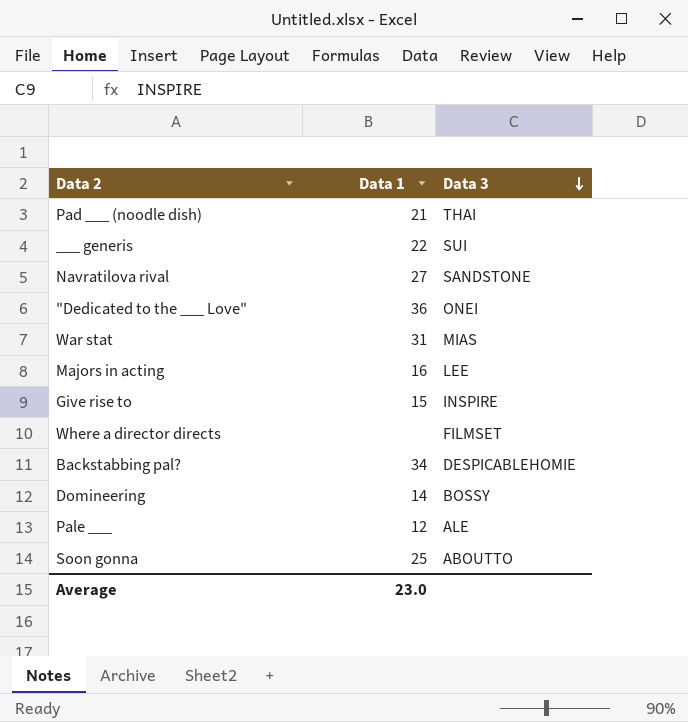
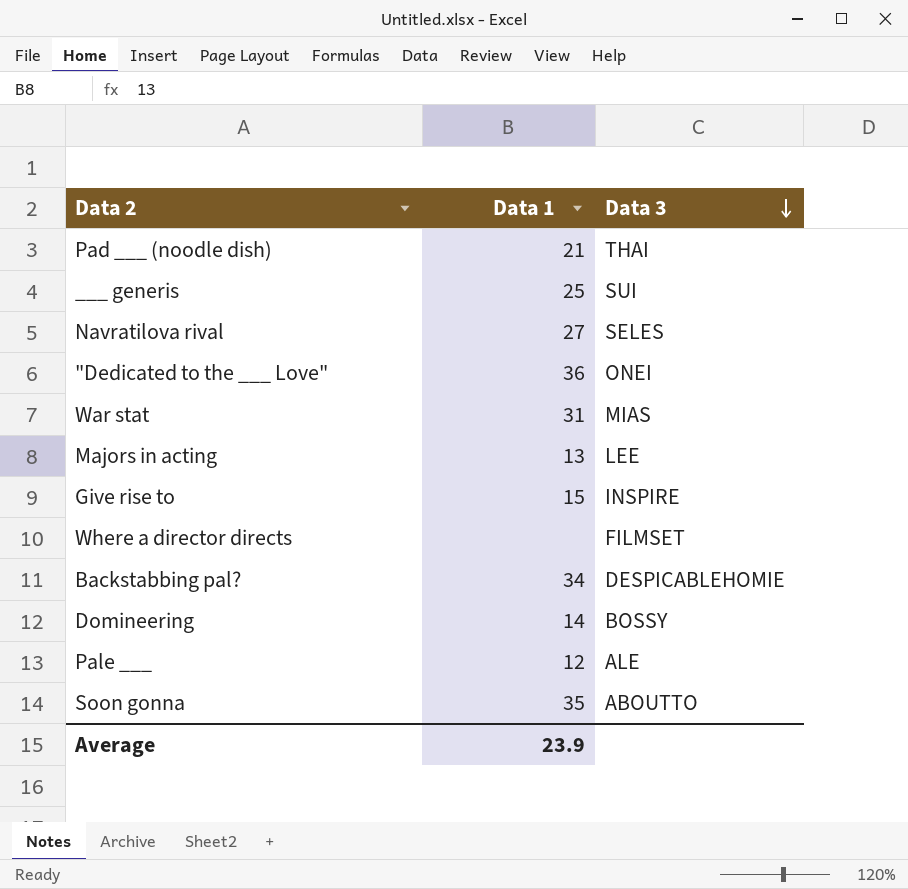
___ generis | Data 1: 22 -> 25
Navratilova rival | Data 3: SANDSTONE -> SELES
Majors in acting | Data 1: 16 -> 13
Soon gonna | Data 1: 25 -> 35
Average | Data 1: 23.0 -> 23.9

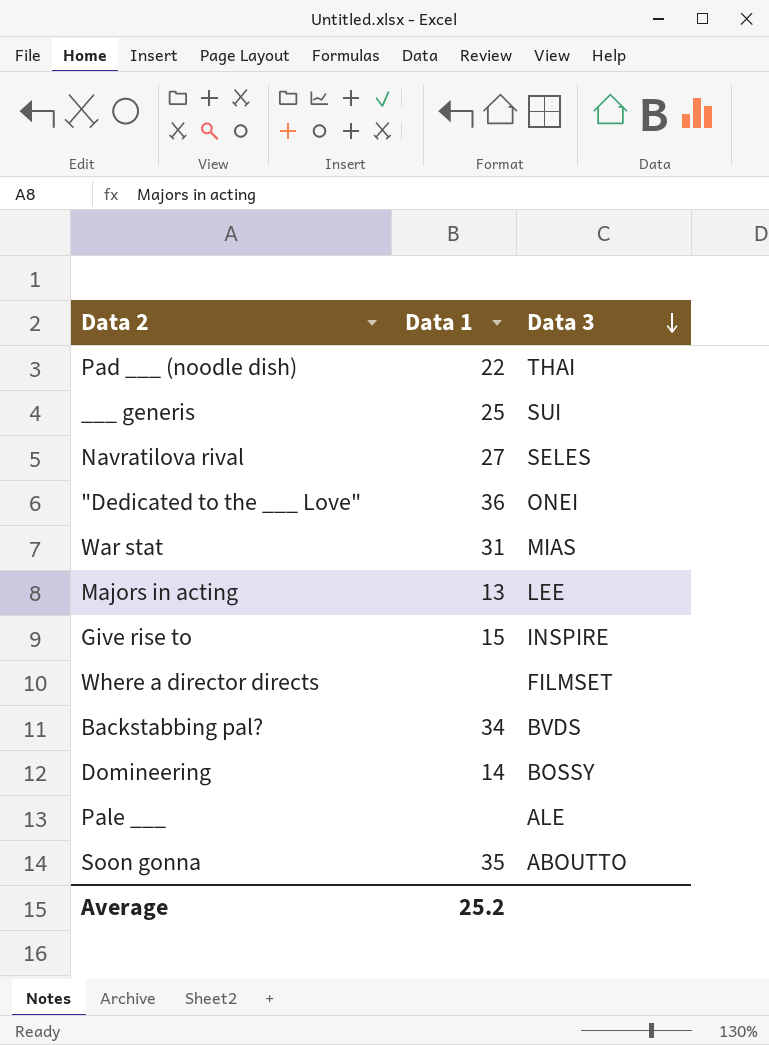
Pad ___ (noodle dish) | Data 1: 21 -> 22
Backstabbing pal? | Data 3: DESPICABLEHOMIE -> BVDS
Pale ___ | Data 1: 12 -> none
Average | Data 1: 23.9 -> 25.2

